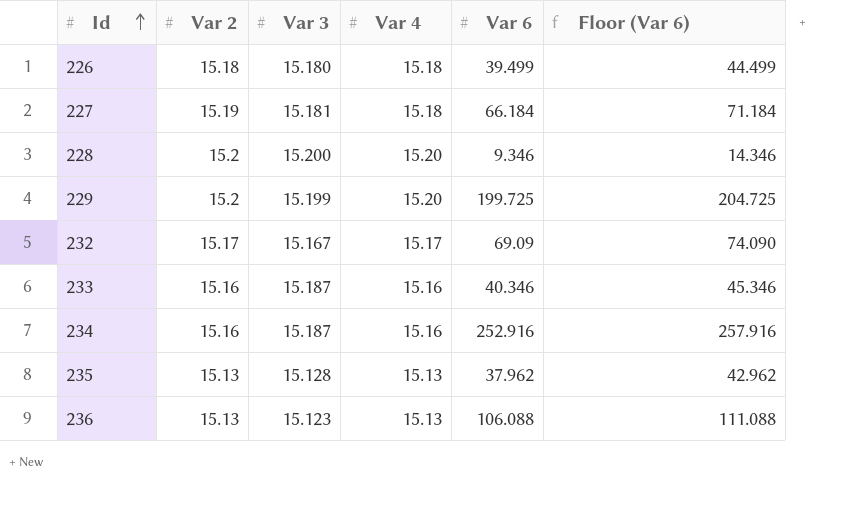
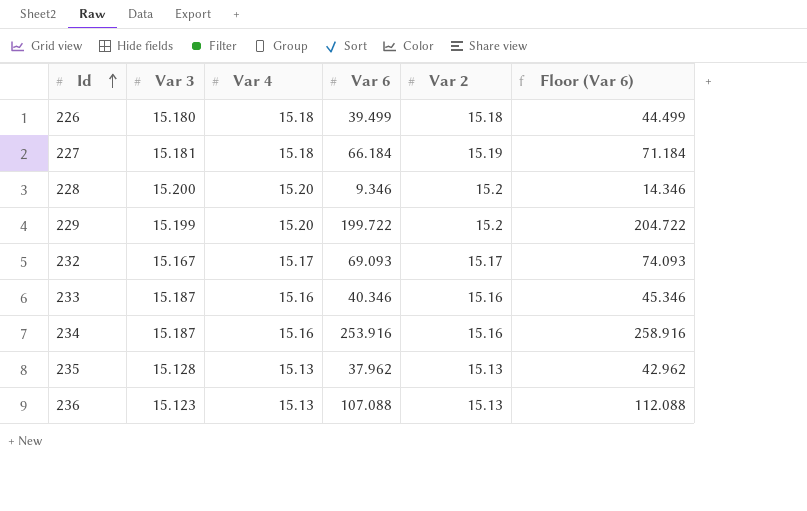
column Var 2 | position: 2 -> 5
229 | Var 6: 199.725 -> 199.722
229 | Floor (Var 6): 204.725 -> 204.722
232 | Var 6: 69.09 -> 69.093
232 | Floor (Var 6): 74.090 -> 74.093
234 | Var 6: 252.916 -> 253.916
234 | Floor (Var 6): 257.916 -> 258.916
236 | Var 6: 106.088 -> 107.088
236 | Floor (Var 6): 111.088 -> 112.088

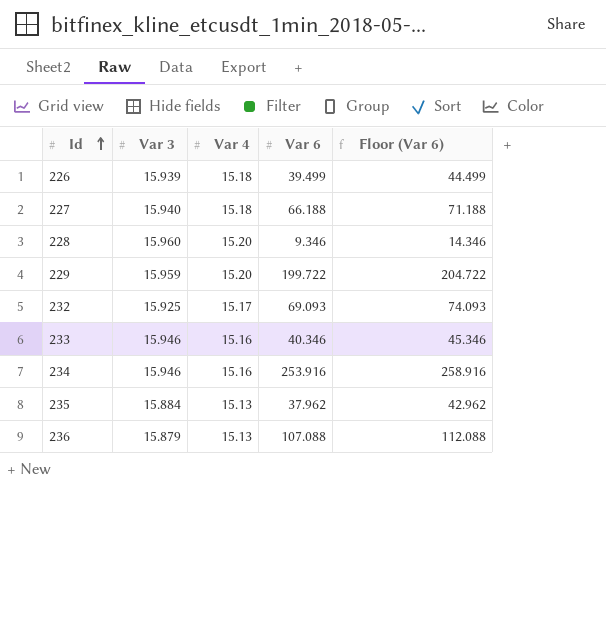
column Var 2 | position: 5 -> none
226 | Var 3: 15.180 -> 15.939
227 | Var 3: 15.181 -> 15.940
227 | Var 6: 66.184 -> 66.188
227 | Floor (Var 6): 71.184 -> 71.188
228 | Var 3: 15.200 -> 15.960
229 | Var 3: 15.199 -> 15.959
232 | Var 3: 15.167 -> 15.925
233 | Var 3: 15.187 -> 15.946
234 | Var 3: 15.187 -> 15.946
235 | Var 3: 15.128 -> 15.884
236 | Var 3: 15.123 -> 15.879

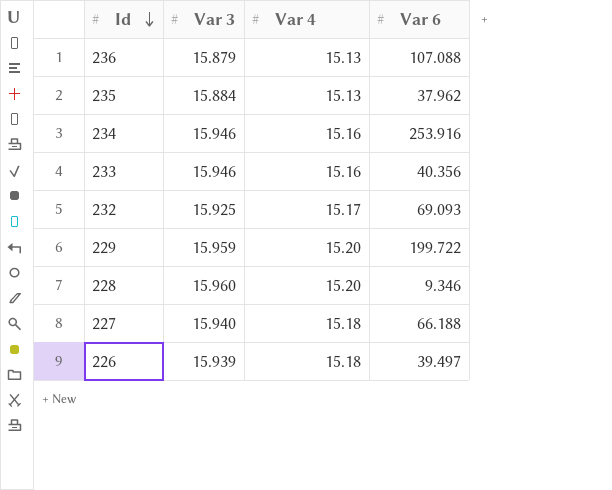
row order: Id ascending -> Id descending
column Floor (Var 6) | formula: [Var 6] + 5 -> none
233 | Var 6: 40.346 -> 40.356
226 | Var 6: 39.499 -> 39.497

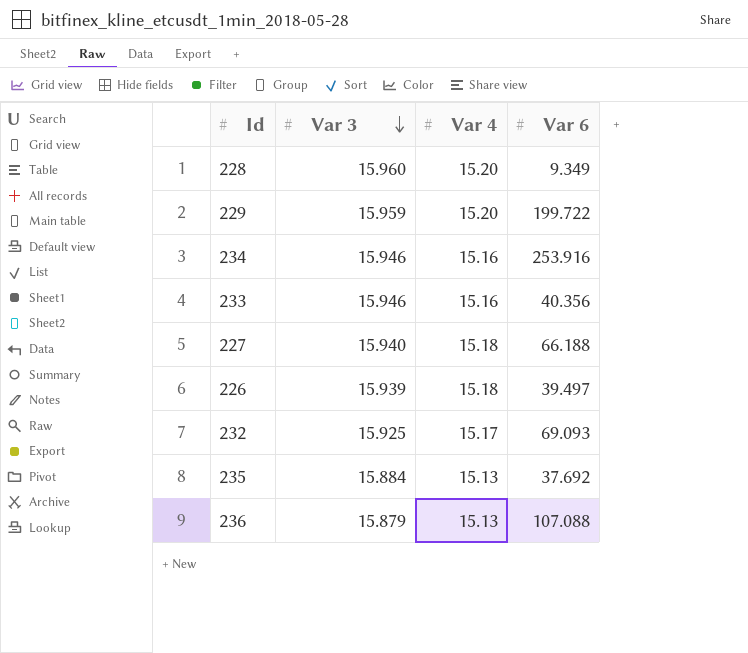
row order: Id descending -> Var 3 descending
228 | Var 6: 9.346 -> 9.349
235 | Var 6: 37.962 -> 37.692

